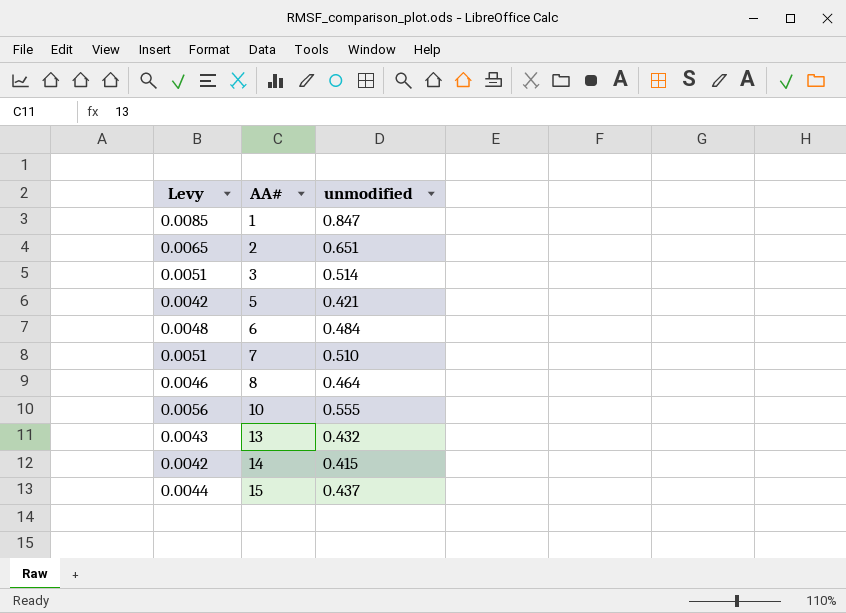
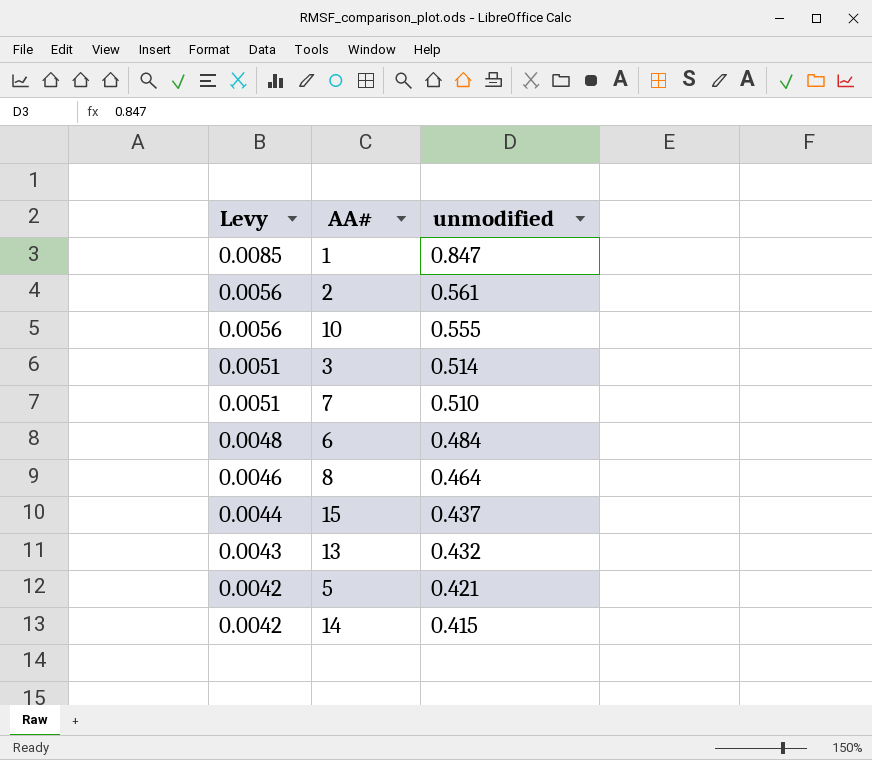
row order: AA# ascending -> Levy descending
2 | Levy: 0.0065 -> 0.0056
2 | unmodified: 0.651 -> 0.561

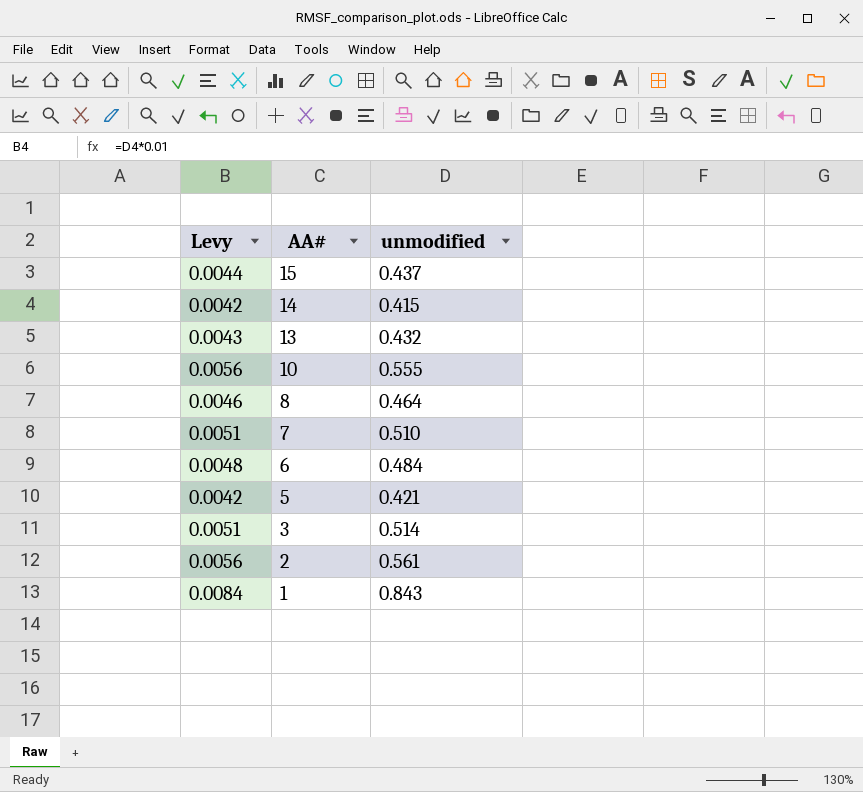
row order: Levy descending -> AA# descending
1 | Levy: 0.0085 -> 0.0084
1 | unmodified: 0.847 -> 0.843

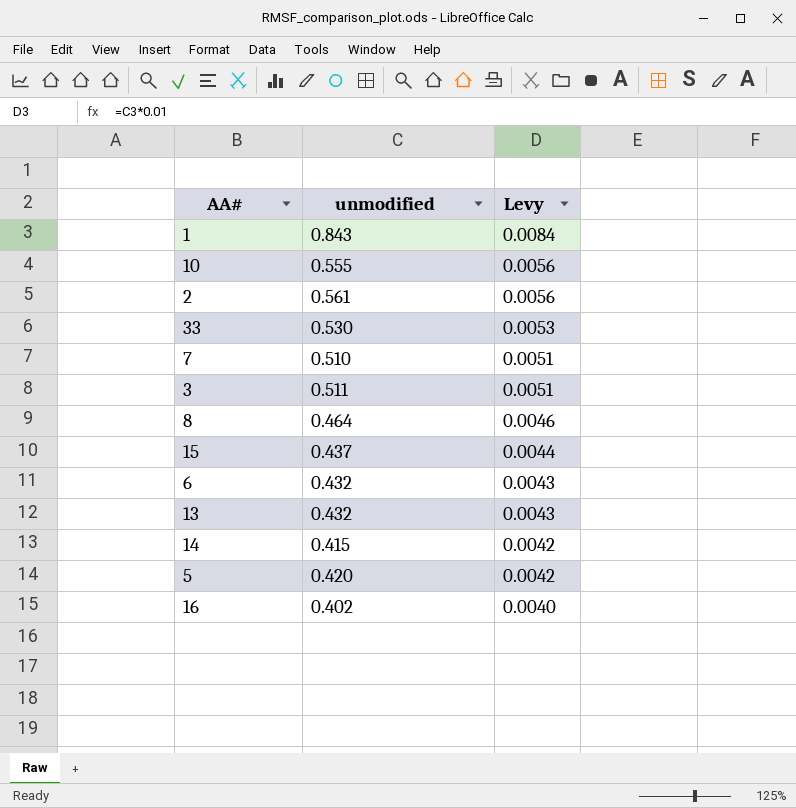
row order: AA# descending -> Levy descending
column Levy | position: 1 -> 3
row 33: none -> 0.530 | 0.0053
3 | unmodified: 0.514 -> 0.511
6 | unmodified: 0.484 -> 0.432
6 | Levy: 0.0048 -> 0.0043
5 | unmodified: 0.421 -> 0.420
row 16: none -> 0.402 | 0.0040

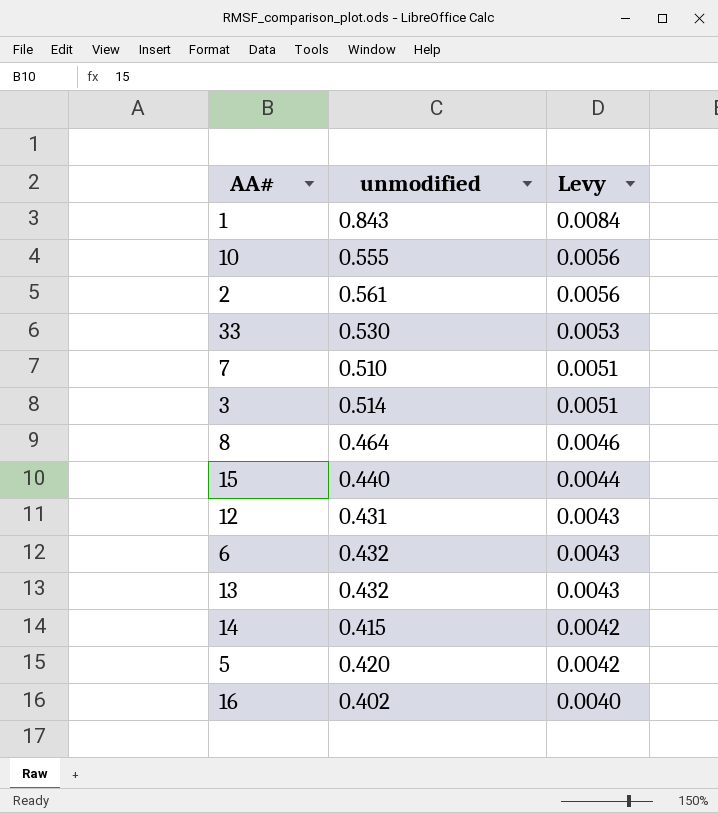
3 | unmodified: 0.511 -> 0.514
15 | unmodified: 0.437 -> 0.440
row 12: none -> 0.431 | 0.0043

